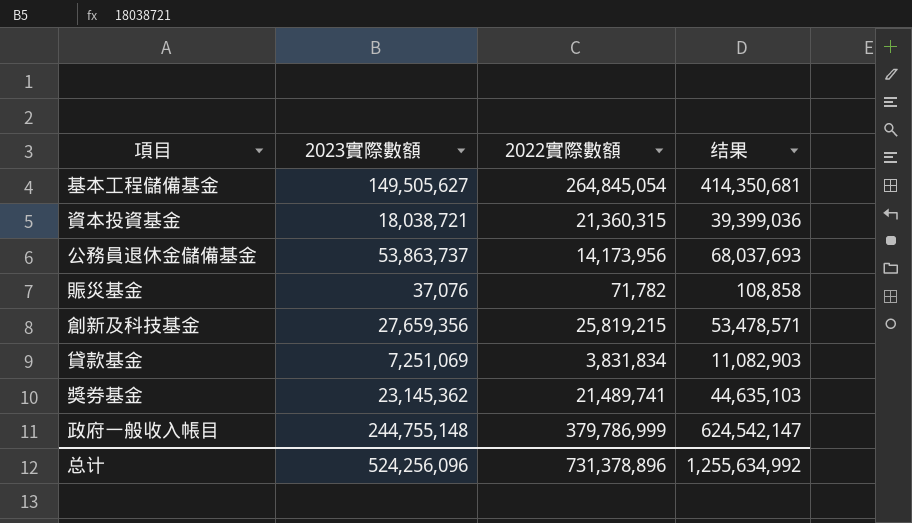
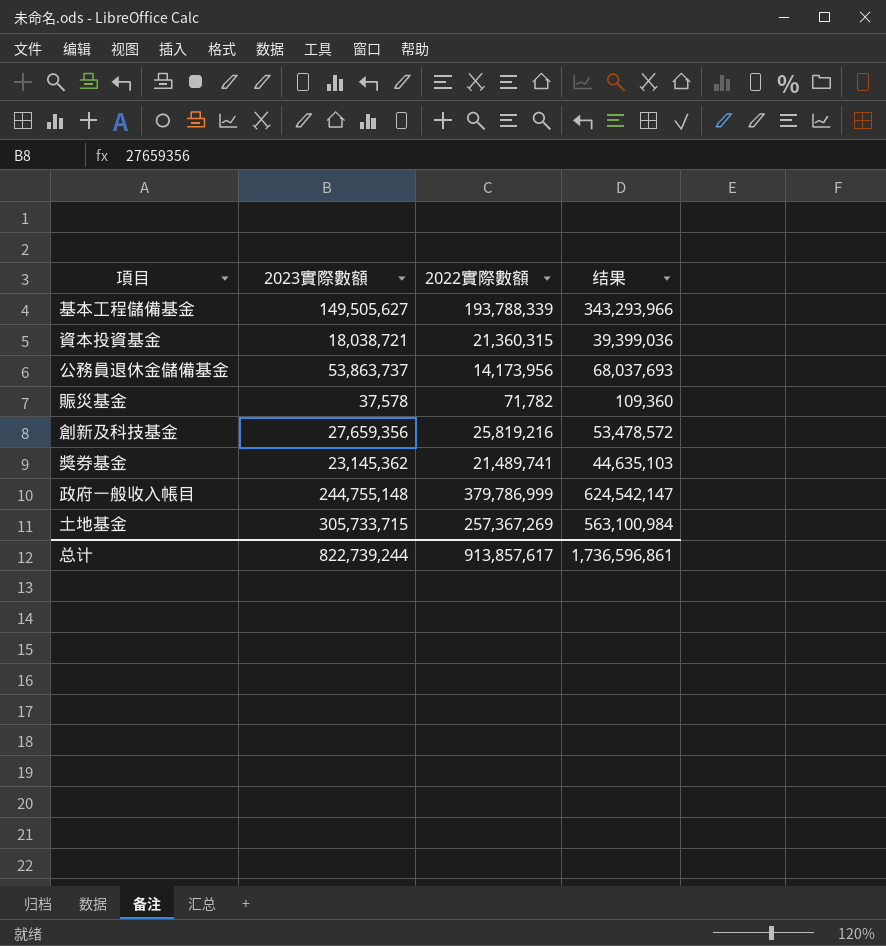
row 貸款基金: 7,251,069 | 3,831,834 | 11,082,903 -> none
基本工程儲備基金 | 2022實際數額: 264,845,054 -> 193,788,339
基本工程儲備基金 | 结果: 414,350,681 -> 343,293,966
賑災基金 | 2023實際數額: 37,076 -> 37,578
賑災基金 | 结果: 108,858 -> 109,360
創新及科技基金 | 2022實際數額: 25,819,215 -> 25,819,216
創新及科技基金 | 结果: 53,478,571 -> 53,478,572
row 土地基金: none -> 305,733,715 | 257,367,269 | 563,100,984
总计 | 2023實際數額: 524,256,096 -> 822,739,244
总计 | 2022實際數額: 731,378,896 -> 913,857,617
总计 | 结果: 1,255,634,992 -> 1,736,596,861

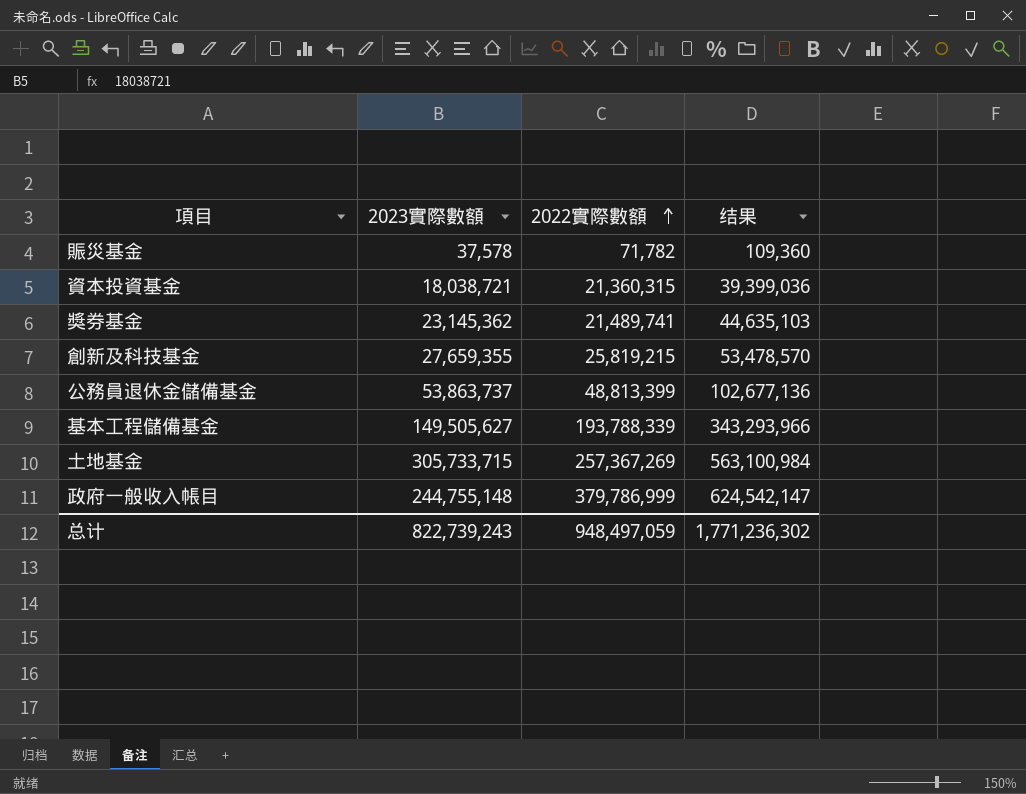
row order: none -> 2022實際數額 ascending
創新及科技基金 | 2023實際數額: 27,659,356 -> 27,659,355
創新及科技基金 | 2022實際數額: 25,819,216 -> 25,819,215
創新及科技基金 | 结果: 53,478,572 -> 53,478,570
公務員退休金儲備基金 | 2022實際數額: 14,173,956 -> 48,813,399
公務員退休金儲備基金 | 结果: 68,037,693 -> 102,677,136
总计 | 2023實際數額: 822,739,244 -> 822,739,243
总计 | 2022實際數額: 913,857,617 -> 948,497,059
总计 | 结果: 1,736,596,861 -> 1,771,236,302

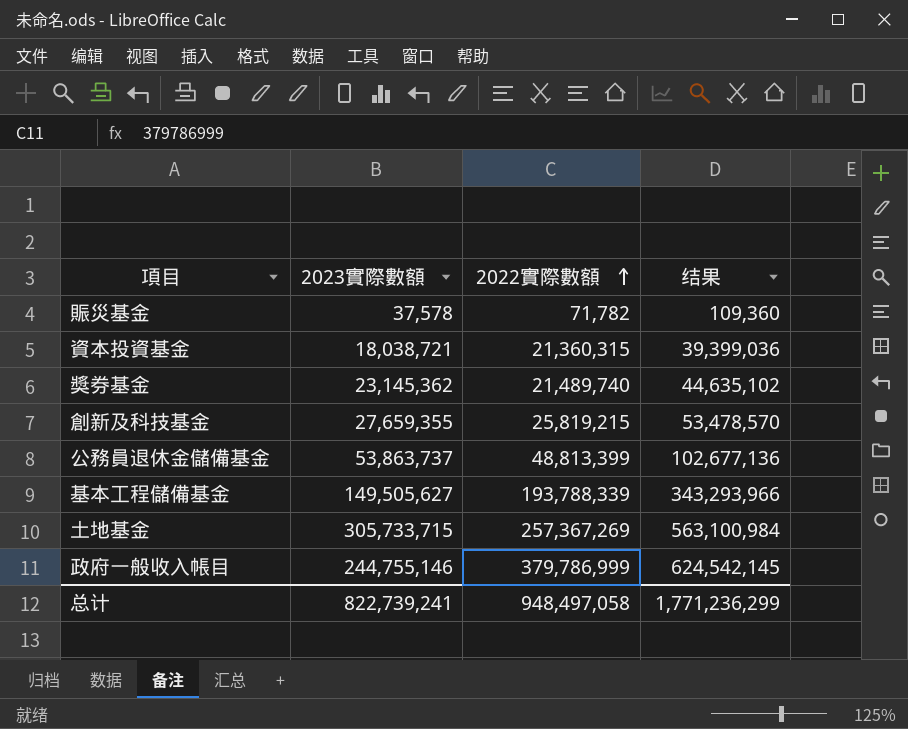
獎券基金 | 2022實際數額: 21,489,741 -> 21,489,740
獎券基金 | 结果: 44,635,103 -> 44,635,102
政府一般收入帳目 | 2023實際數額: 244,755,148 -> 244,755,146
政府一般收入帳目 | 结果: 624,542,147 -> 624,542,145
总计 | 2023實際數額: 822,739,243 -> 822,739,241
总计 | 2022實際數額: 948,497,059 -> 948,497,058
总计 | 结果: 1,771,236,302 -> 1,771,236,299

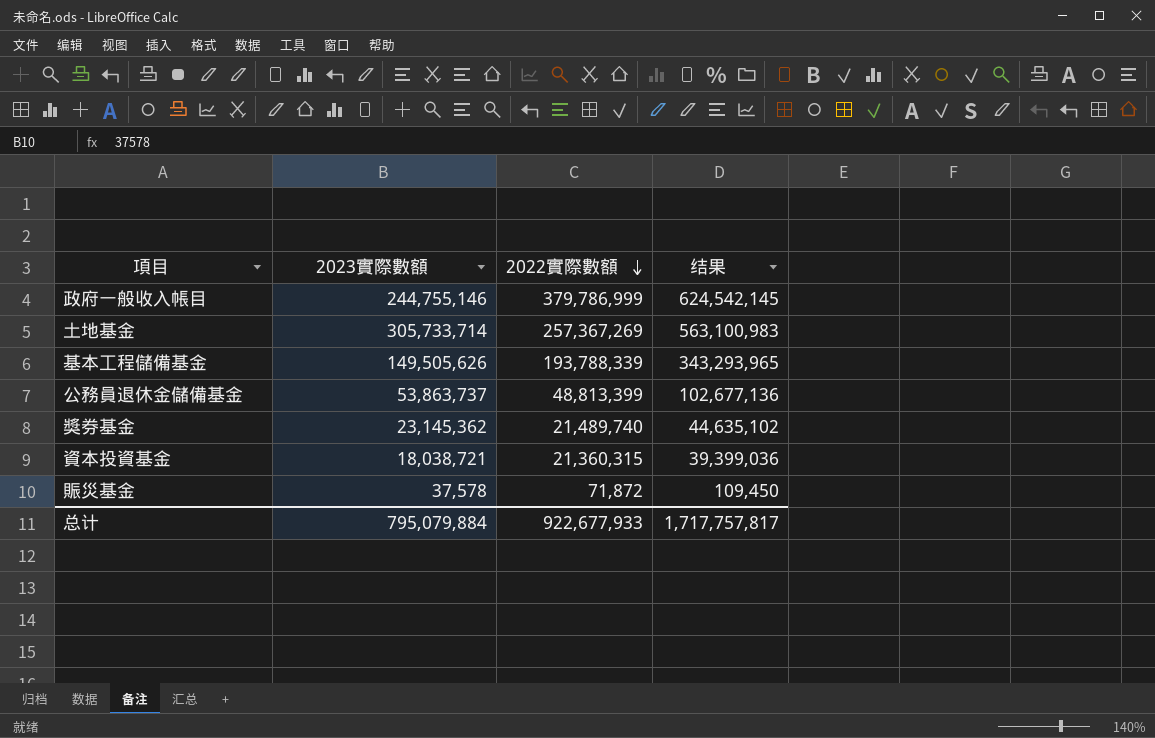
row order: 2022實際數額 ascending -> 2022實際數額 descending
row 創新及科技基金: 27,659,355 | 25,819,215 | 53,478,570 -> none
土地基金 | 2023實際數額: 305,733,715 -> 305,733,714
土地基金 | 结果: 563,100,984 -> 563,100,983
基本工程儲備基金 | 2023實際數額: 149,505,627 -> 149,505,626
基本工程儲備基金 | 结果: 343,293,966 -> 343,293,965
賑災基金 | 2022實際數額: 71,782 -> 71,872
賑災基金 | 结果: 109,360 -> 109,450
总计 | 2023實際數額: 822,739,241 -> 795,079,884
总计 | 2022實際數額: 948,497,058 -> 922,677,933
总计 | 结果: 1,771,236,299 -> 1,717,757,817

